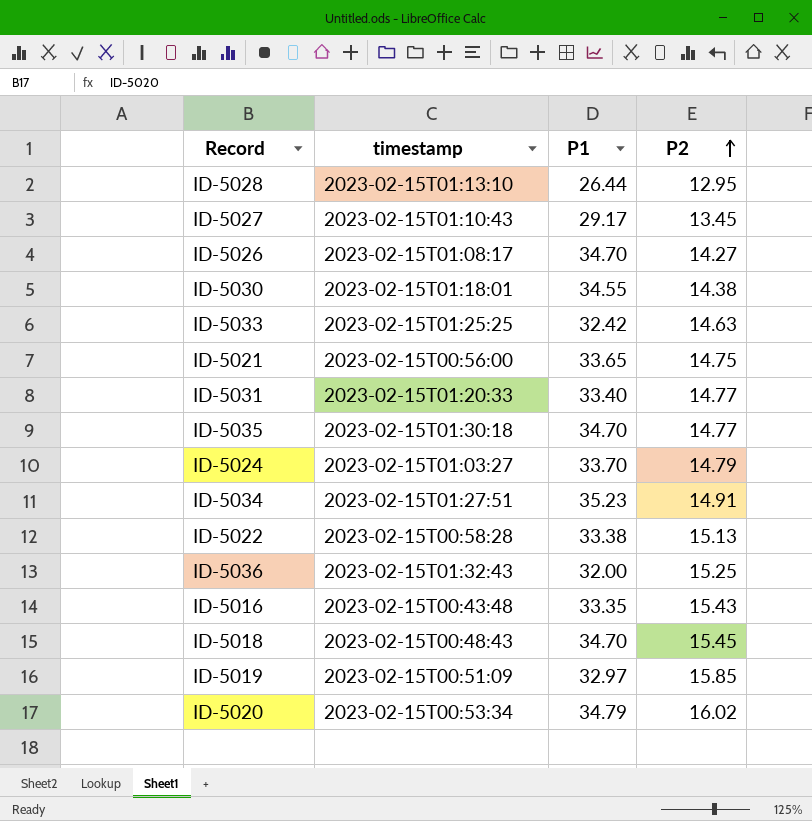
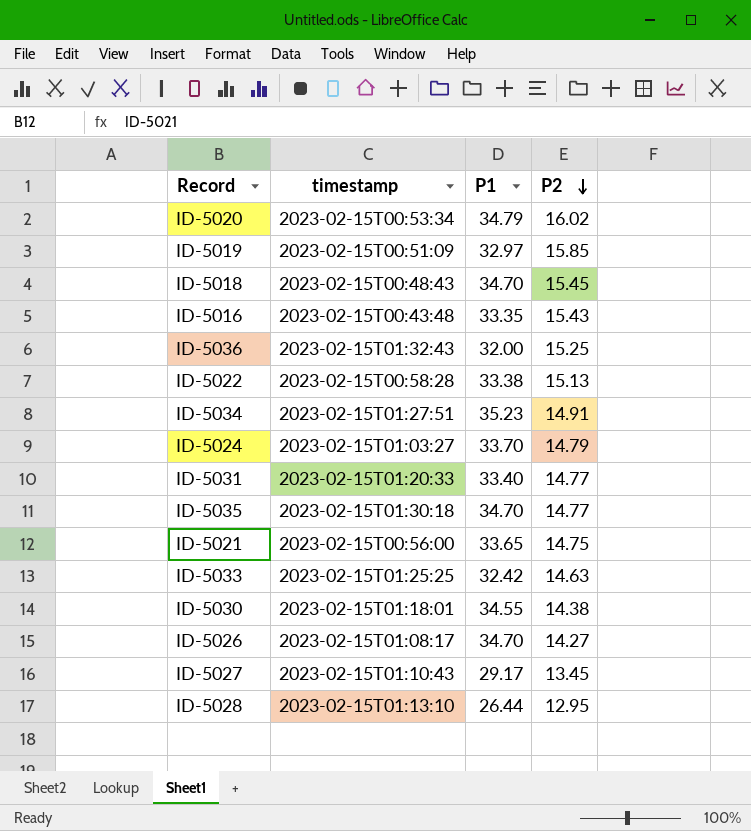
row order: P2 ascending -> P2 descending

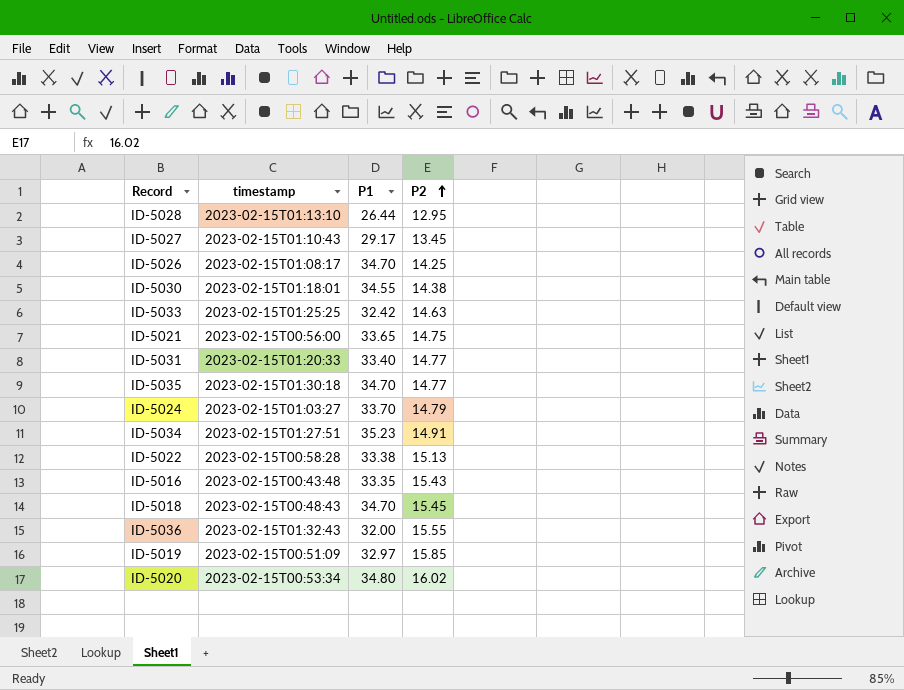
row order: P2 descending -> P2 ascending
ID-5026 | P2: 14.27 -> 14.25
ID-5036 | P2: 15.25 -> 15.55
ID-5020 | P1: 34.79 -> 34.80

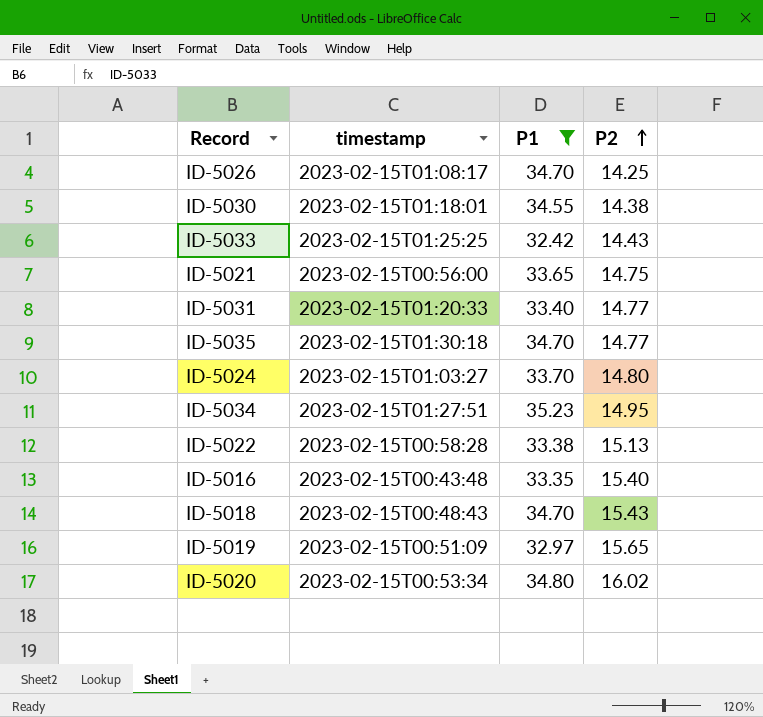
filter: none -> P1 >= 32.42
ID-5033 | P2: 14.63 -> 14.43
ID-5024 | P2: 14.79 -> 14.80
ID-5034 | P2: 14.91 -> 14.95
ID-5016 | P2: 15.43 -> 15.40
ID-5018 | P2: 15.45 -> 15.43
ID-5019 | P2: 15.85 -> 15.65

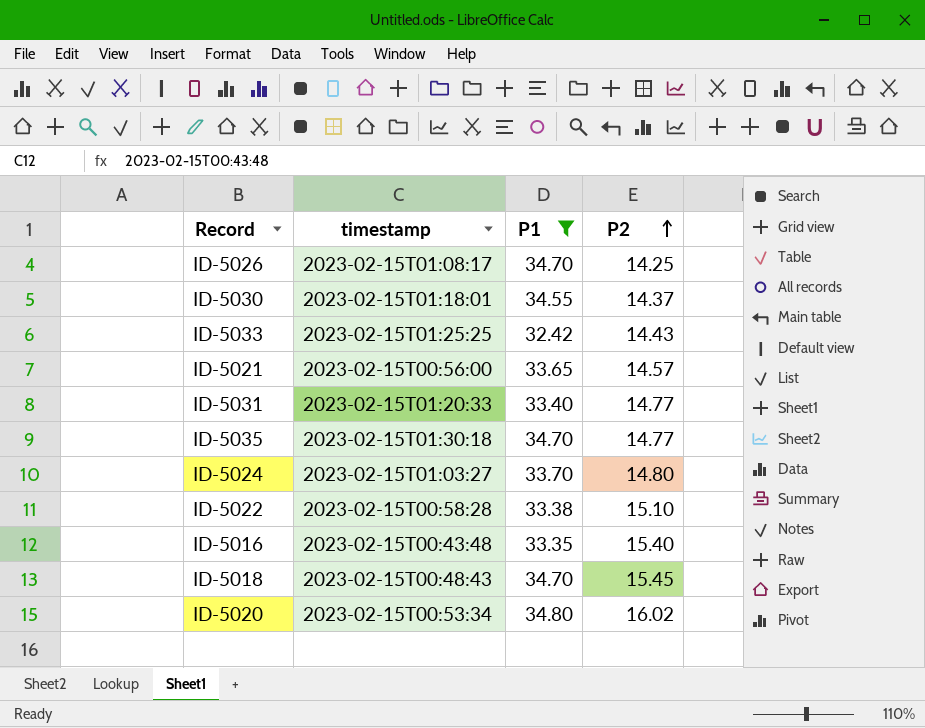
row ID-5034: 2023-02-15T01:27:51 | 35.23 | 14.95 -> none
row ID-5019: 2023-02-15T00:51:09 | 32.97 | 15.65 -> none
ID-5030 | P2: 14.38 -> 14.37
ID-5021 | P2: 14.75 -> 14.57
ID-5022 | P2: 15.13 -> 15.10
ID-5018 | P2: 15.43 -> 15.45

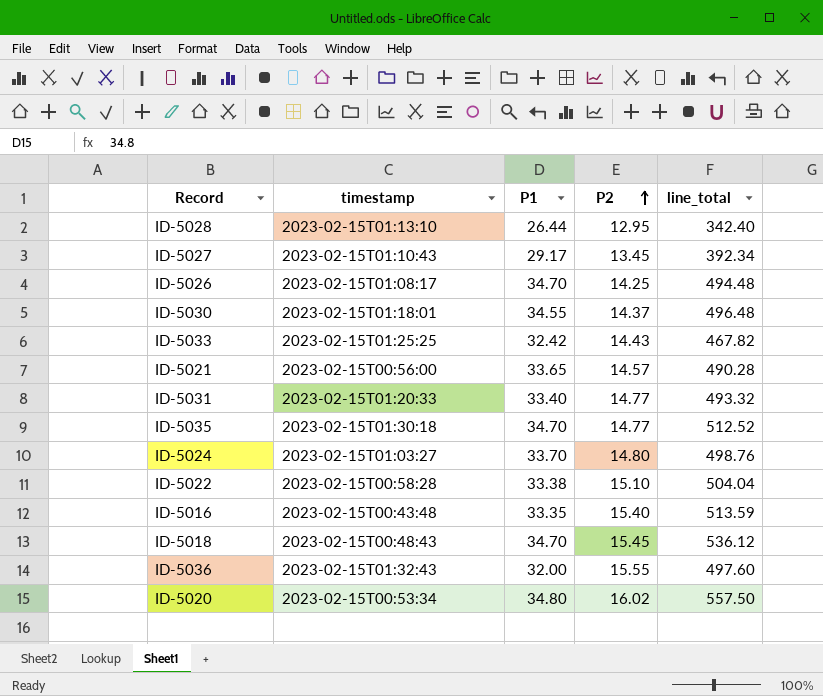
filter: P1 >= 32.42 -> none
column line_total | formula: none -> [P1] * [P2]

